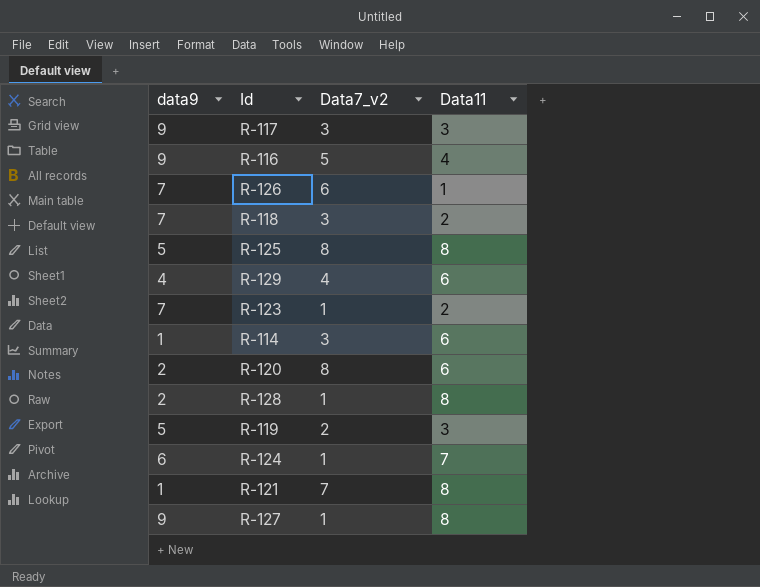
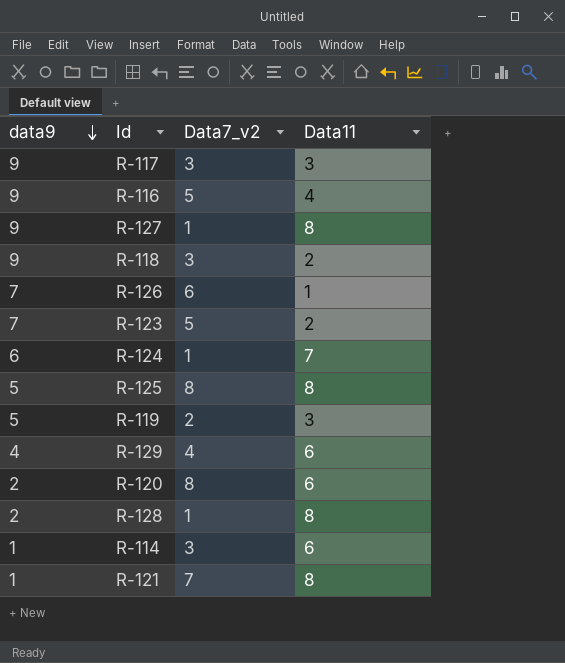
row order: none -> data9 descending
R-118 | data9: 7 -> 9
R-123 | Data7_v2: 1 -> 5

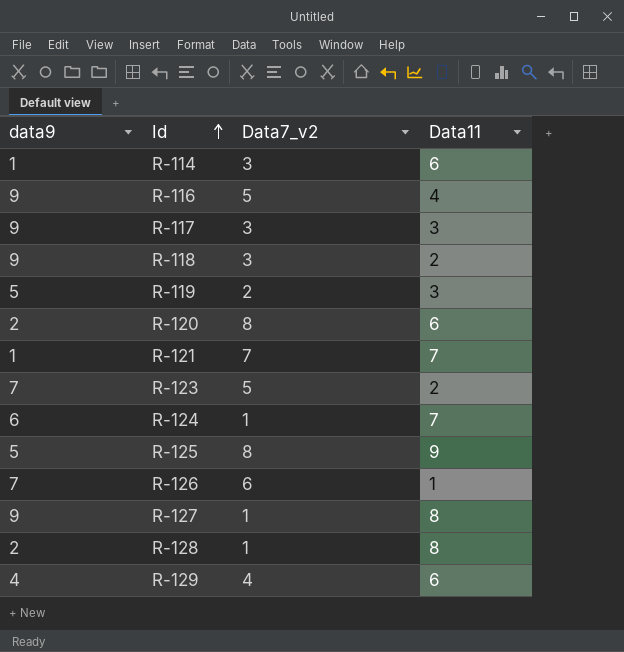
row order: data9 descending -> Id ascending
R-121 | Data11: 8 -> 7
R-125 | Data11: 8 -> 9

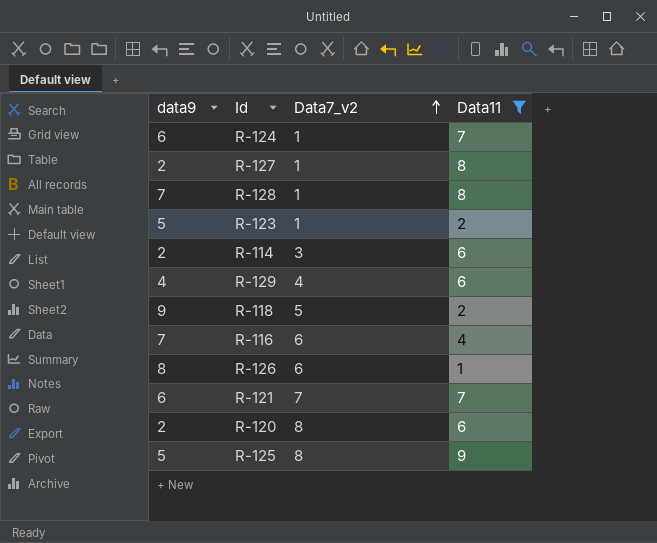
filter: none -> Data11 != 3
row order: Id ascending -> Data7_v2 ascending
R-127 | data9: 9 -> 2
R-128 | data9: 2 -> 7
R-123 | data9: 7 -> 5
R-123 | Data7_v2: 5 -> 1
R-114 | data9: 1 -> 2
R-118 | Data7_v2: 3 -> 5
R-116 | data9: 9 -> 7
R-116 | Data7_v2: 5 -> 6
R-126 | data9: 7 -> 8
R-121 | data9: 1 -> 6

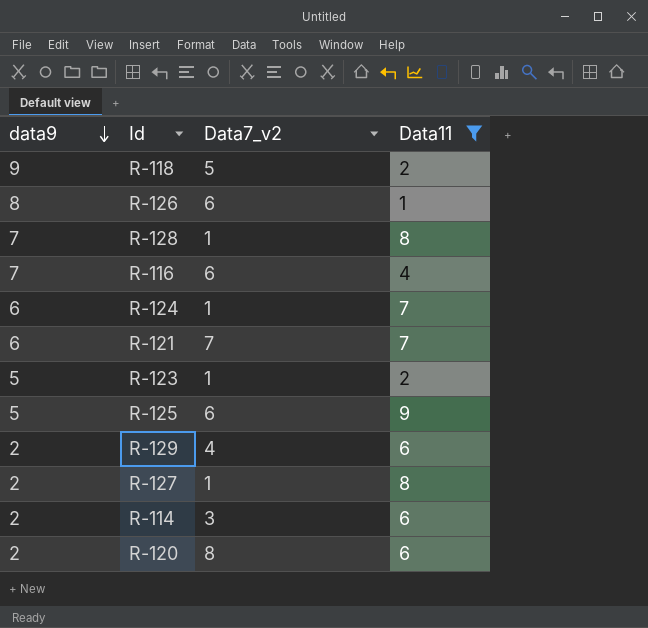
row order: Data7_v2 ascending -> data9 descending
R-125 | Data7_v2: 8 -> 6
R-129 | data9: 4 -> 2

